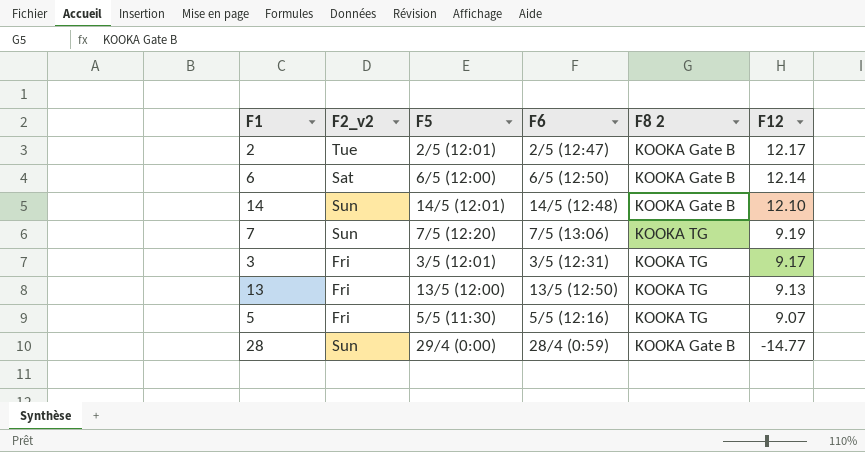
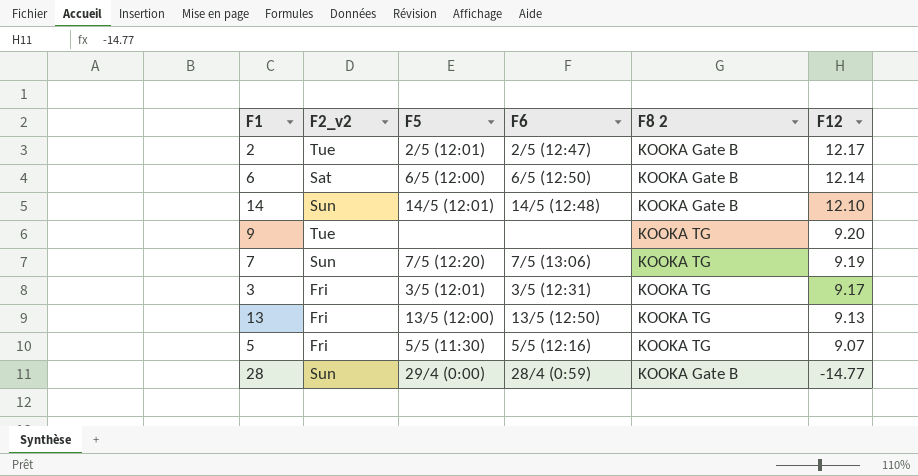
row 9: none -> Tue | none | none | KOOKA TG | 9.20

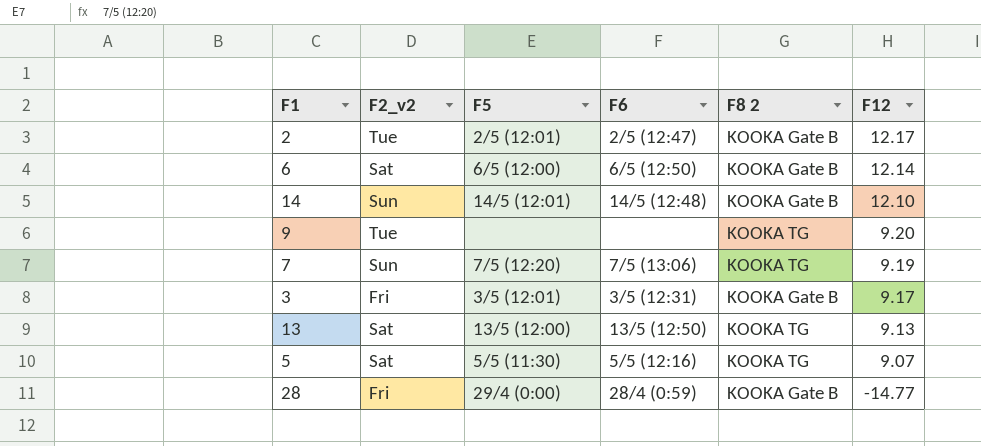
3 | F8 2: KOOKA TG -> KOOKA Gate B
13 | F2_v2: Fri -> Sat
5 | F2_v2: Fri -> Sat
28 | F2_v2: Sun -> Fri

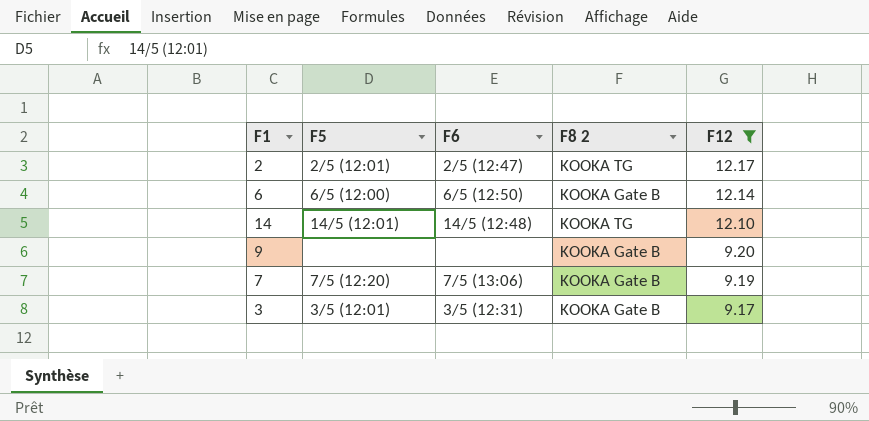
filter: none -> F12 >= 9.17
column F2_v2 | position: 2 -> none
2 | F8 2: KOOKA Gate B -> KOOKA TG
14 | F8 2: KOOKA Gate B -> KOOKA TG
9 | F8 2: KOOKA TG -> KOOKA Gate B
7 | F8 2: KOOKA TG -> KOOKA Gate B

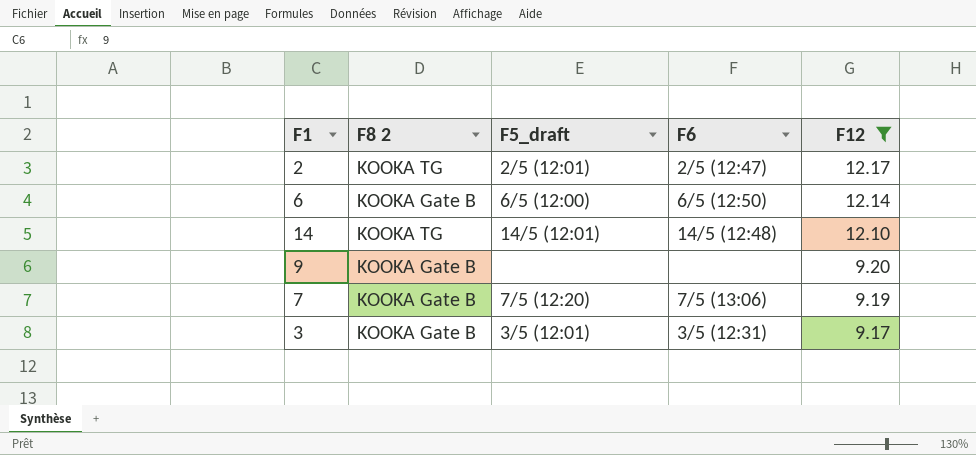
column F8 2 | position: 4 -> 2
column name: F5 -> F5_draft

